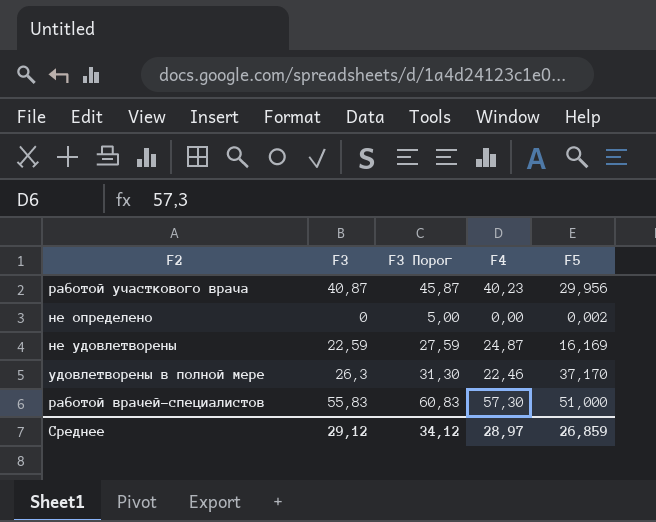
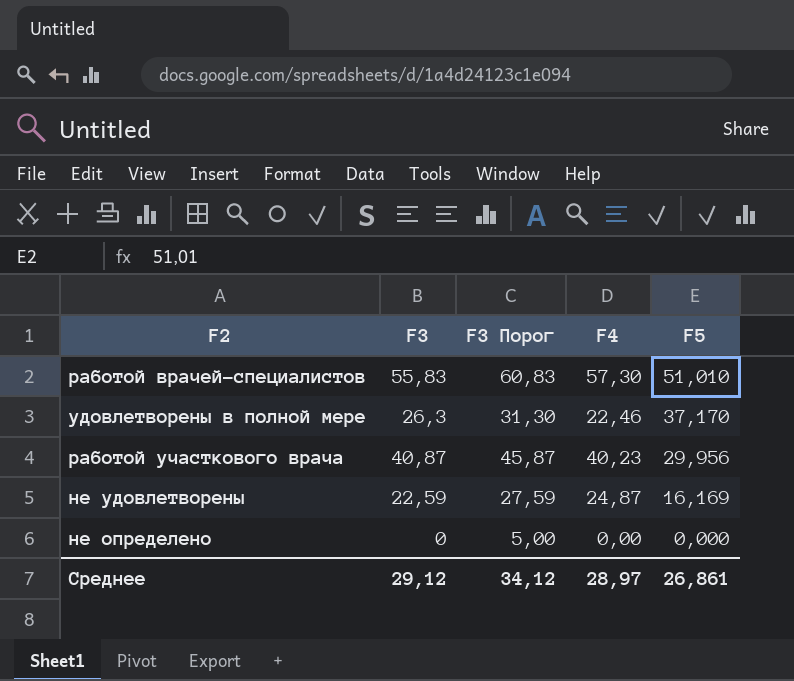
row order: none -> F5 descending
работой врачей-специалистов | F5: 51,000 -> 51,010
не определено | F5: 0,002 -> 0,000
Среднее | F5: 26,859 -> 26,861

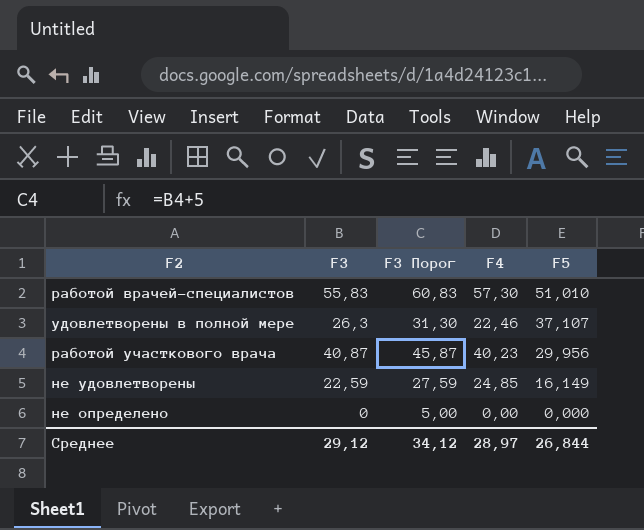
удовлетворены в полной мере | F5: 37,170 -> 37,107
не удовлетворены | F4: 24,87 -> 24,85
не удовлетворены | F5: 16,169 -> 16,149
Среднее | F5: 26,861 -> 26,844

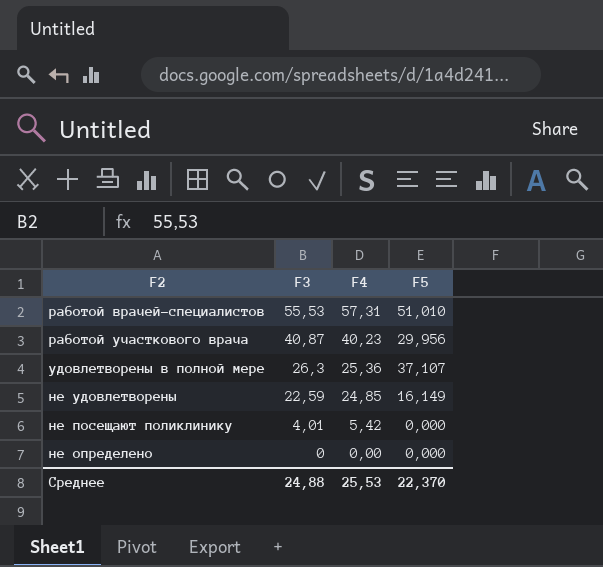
row order: F5 descending -> F3 descending
column F3 Порог | formula: [F3] + 5 -> none
работой врачей-специалистов | F3: 55,83 -> 55,53
работой врачей-специалистов | F4: 57,30 -> 57,31
удовлетворены в полной мере | F4: 22,46 -> 25,36
row не посещают поликлинику: none -> 4,01 | 5,42 | 0,000
Среднее | F3: 29,12 -> 24,88
Среднее | F4: 28,97 -> 25,53
Среднее | F5: 26,844 -> 22,370

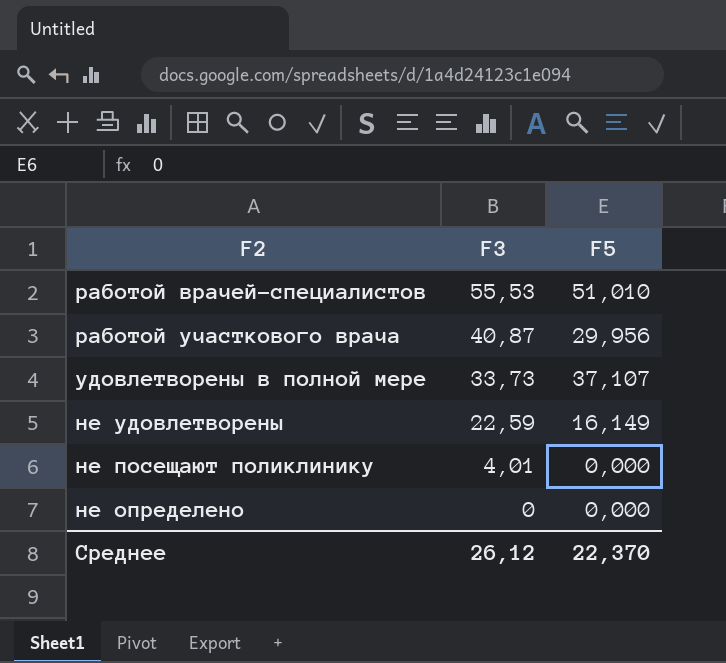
column F4 | position: 3 -> none
удовлетворены в полной мере | F3: 26,3 -> 33,73
Среднее | F3: 24,88 -> 26,12

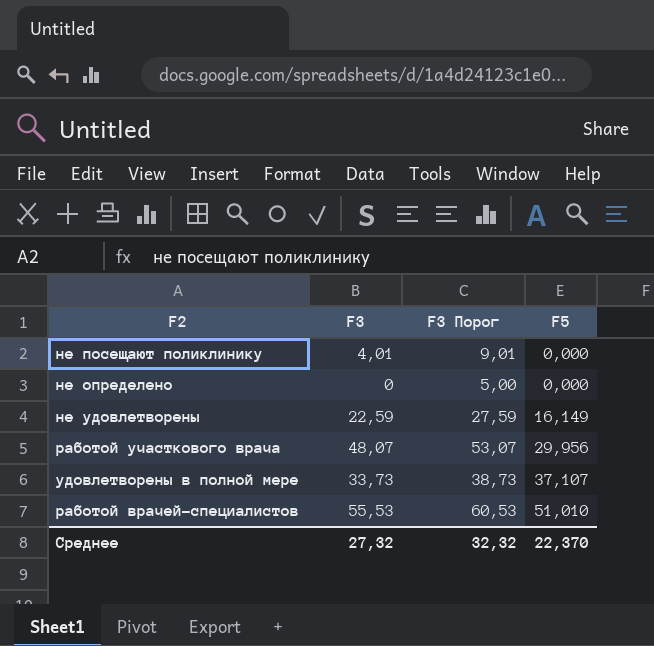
row order: F3 descending -> F5 ascending
column F3 Порог | formula: none -> [F3] + 5
работой участкового врача | F3: 40,87 -> 48,07
Среднее | F3: 26,12 -> 27,32

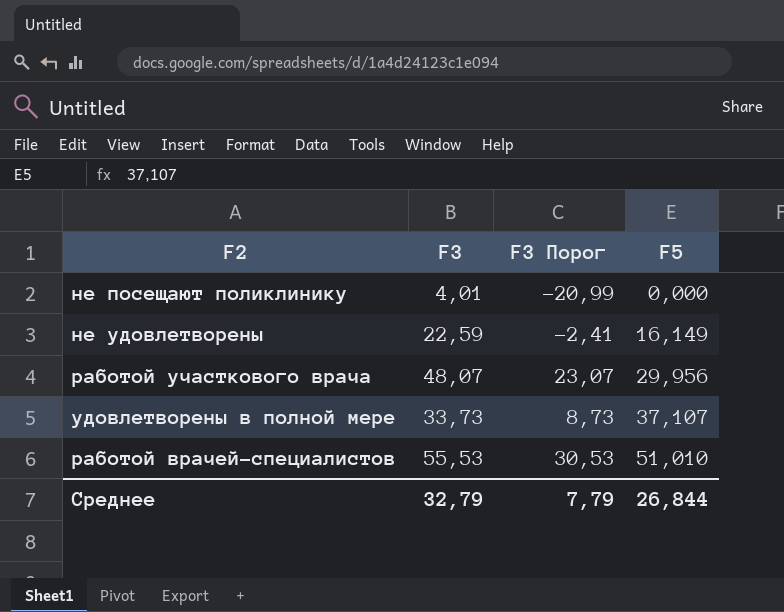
column F3 Порог | formula: [F3] + 5 -> [F3] - 25
row не определено: 0 | 5,00 | 0,000 -> none
Среднее | F3: 27,32 -> 32,79
Среднее | F3 Порог: 32,32 -> 7,79
Среднее | F5: 22,370 -> 26,844

